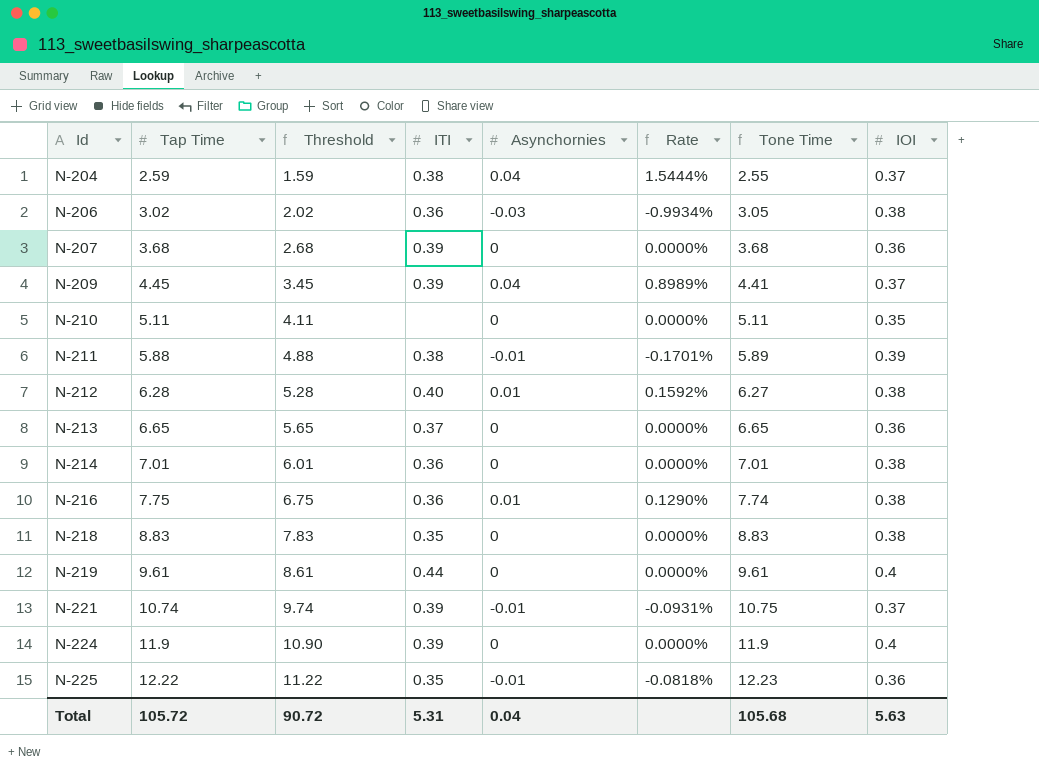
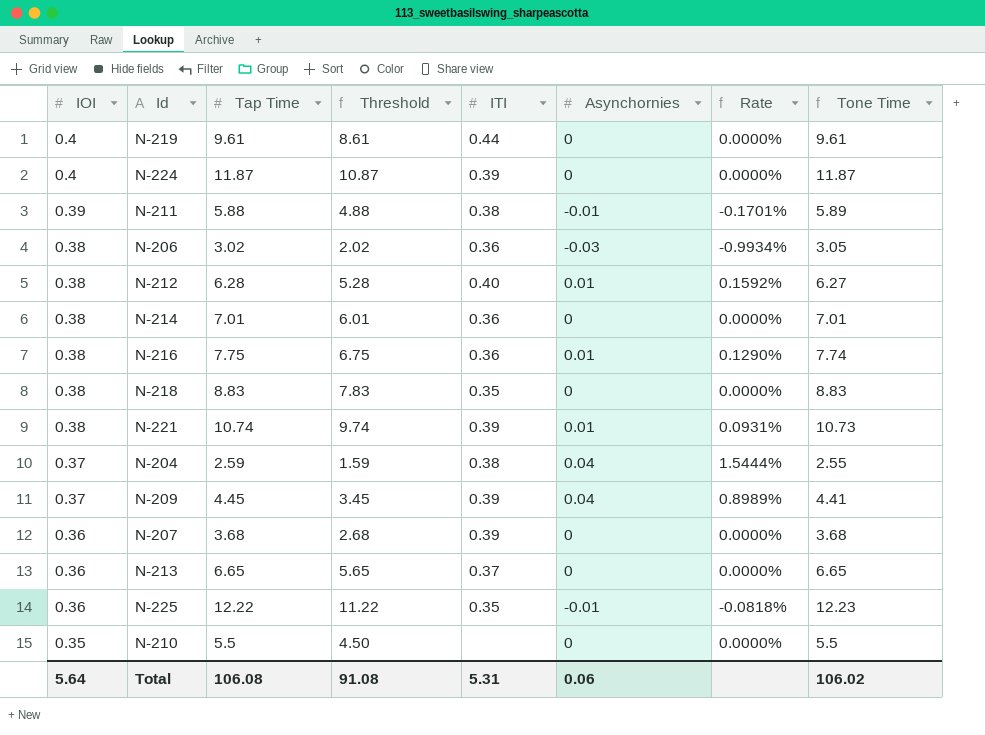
row order: Id ascending -> IOI descending
column IOI | position: 8 -> 1
N-224 | Tap Time: 11.9 -> 11.87
N-224 | Threshold: 10.90 -> 10.87
N-224 | Tone Time: 11.9 -> 11.87
N-221 | IOI: 0.37 -> 0.38
N-221 | Asynchornies: -0.01 -> 0.01
N-221 | Rate: -0.0931% -> 0.0931%
N-221 | Tone Time: 10.75 -> 10.73
N-210 | Tap Time: 5.11 -> 5.5
N-210 | Threshold: 4.11 -> 4.50
N-210 | Tone Time: 5.11 -> 5.5
Total | IOI: 5.63 -> 5.64
Total | Tap Time: 105.72 -> 106.08
Total | Threshold: 90.72 -> 91.08
Total | Asynchornies: 0.04 -> 0.06
Total | Tone Time: 105.68 -> 106.02

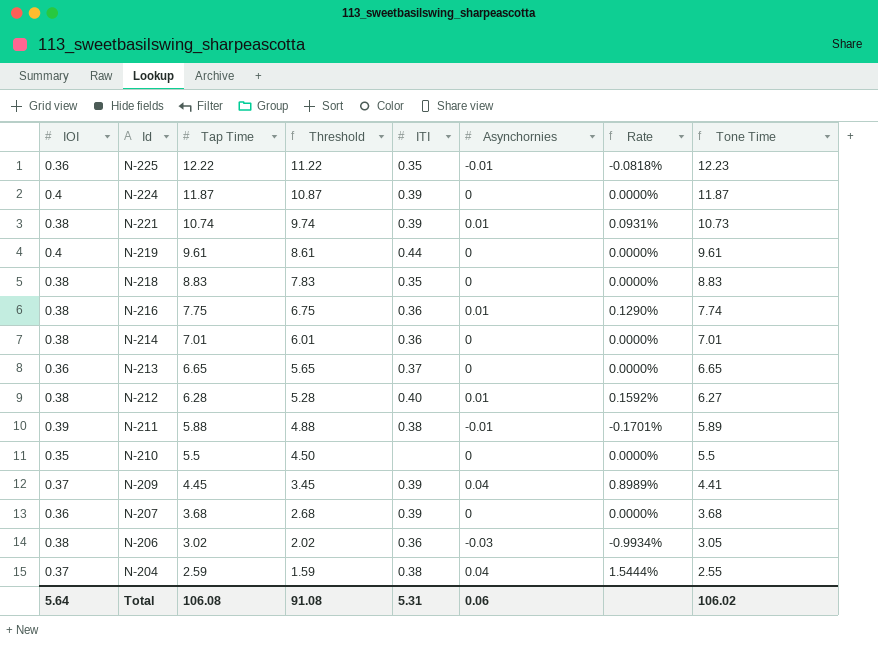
row order: IOI descending -> Id descending

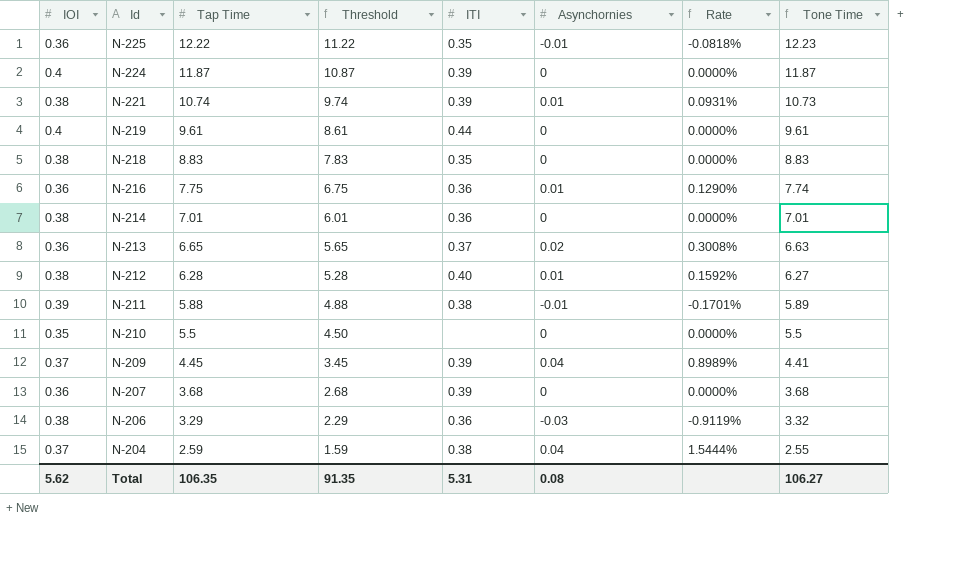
N-216 | IOI: 0.38 -> 0.36
N-213 | Asynchornies: 0 -> 0.02
N-213 | Rate: 0.0000% -> 0.3008%
N-213 | Tone Time: 6.65 -> 6.63
N-206 | Tap Time: 3.02 -> 3.29
N-206 | Threshold: 2.02 -> 2.29
N-206 | Rate: -0.9934% -> -0.9119%
N-206 | Tone Time: 3.05 -> 3.32
Total | IOI: 5.64 -> 5.62
Total | Tap Time: 106.08 -> 106.35
Total | Threshold: 91.08 -> 91.35
Total | Asynchornies: 0.06 -> 0.08
Total | Tone Time: 106.02 -> 106.27

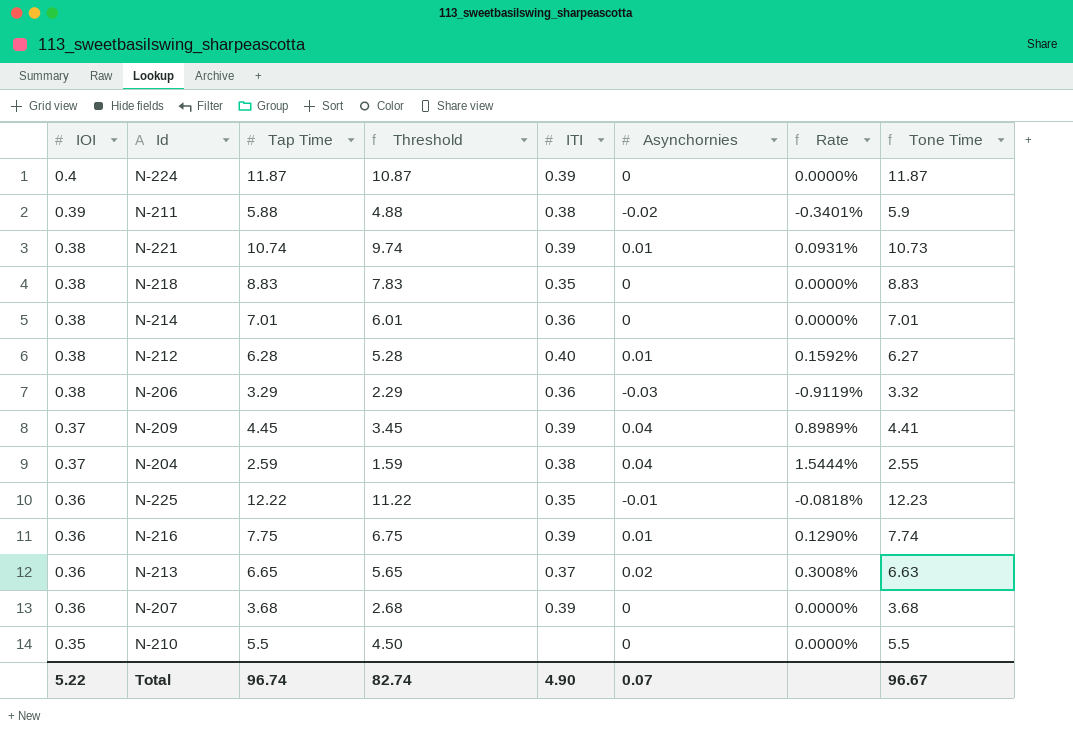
row order: Id descending -> IOI descending
row N-219: 0.4 | 9.61 | 8.61 | 0.44 | 0 | 0.0000% | 9.61 -> none
N-211 | Asynchornies: -0.01 -> -0.02
N-211 | Rate: -0.1701% -> -0.3401%
N-211 | Tone Time: 5.89 -> 5.9
N-216 | ITI: 0.36 -> 0.39
Total | IOI: 5.62 -> 5.22
Total | Tap Time: 106.35 -> 96.74
Total | Threshold: 91.35 -> 82.74
Total | ITI: 5.31 -> 4.90
Total | Asynchornies: 0.08 -> 0.07
Total | Tone Time: 106.27 -> 96.67

